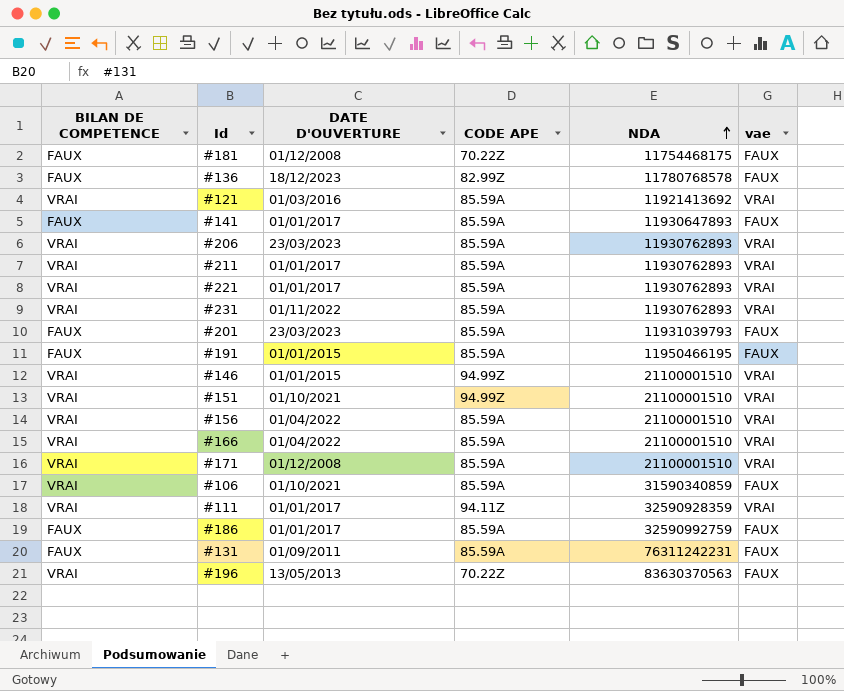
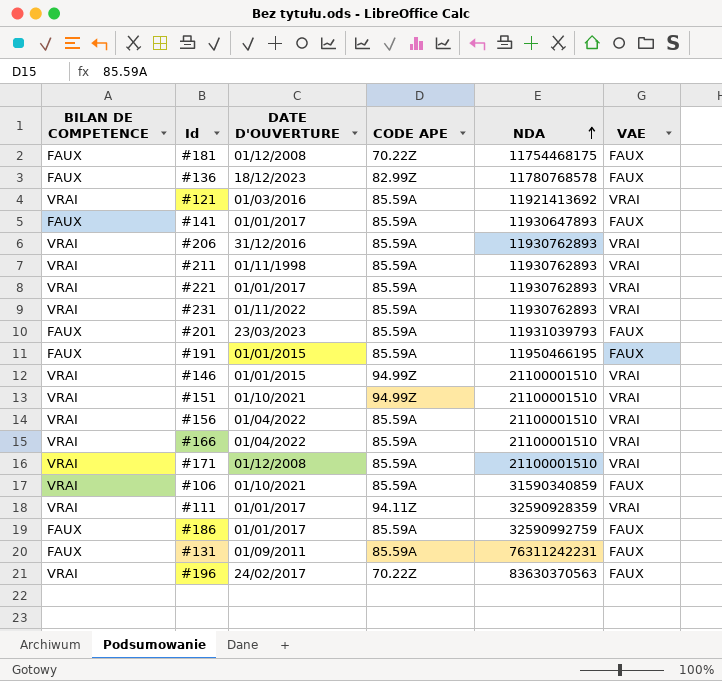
column name: vae -> VAE
#206 | DATE D'OUVERTURE: 23/03/2023 -> 31/12/2016
#211 | DATE D'OUVERTURE: 01/01/2017 -> 01/11/1998
#196 | DATE D'OUVERTURE: 13/05/2013 -> 24/02/2017

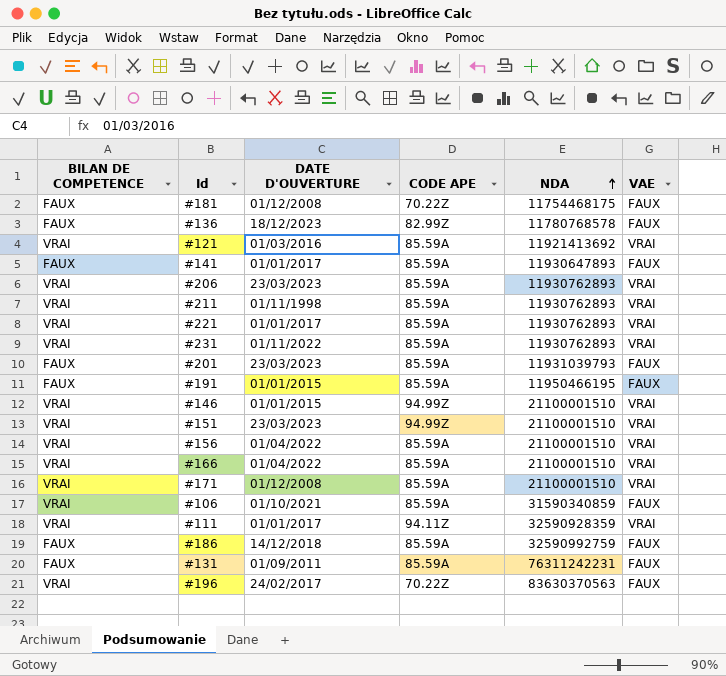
#206 | DATE D'OUVERTURE: 31/12/2016 -> 23/03/2023
#151 | DATE D'OUVERTURE: 01/10/2021 -> 23/03/2023
#186 | DATE D'OUVERTURE: 01/01/2017 -> 14/12/2018

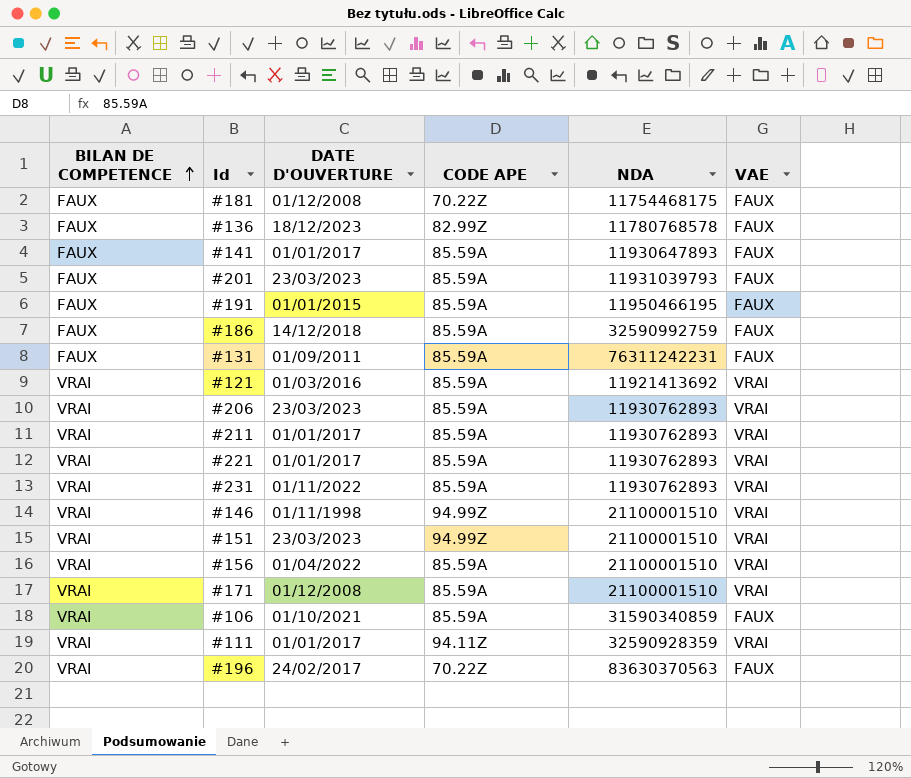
row order: NDA ascending -> BILAN DE COMPETENCE ascending
row #166: VRAI | 01/04/2022 | 85.59A | 21100001510 | VRAI -> none
#211 | DATE D'OUVERTURE: 01/11/1998 -> 01/01/2017
#146 | DATE D'OUVERTURE: 01/01/2015 -> 01/11/1998

